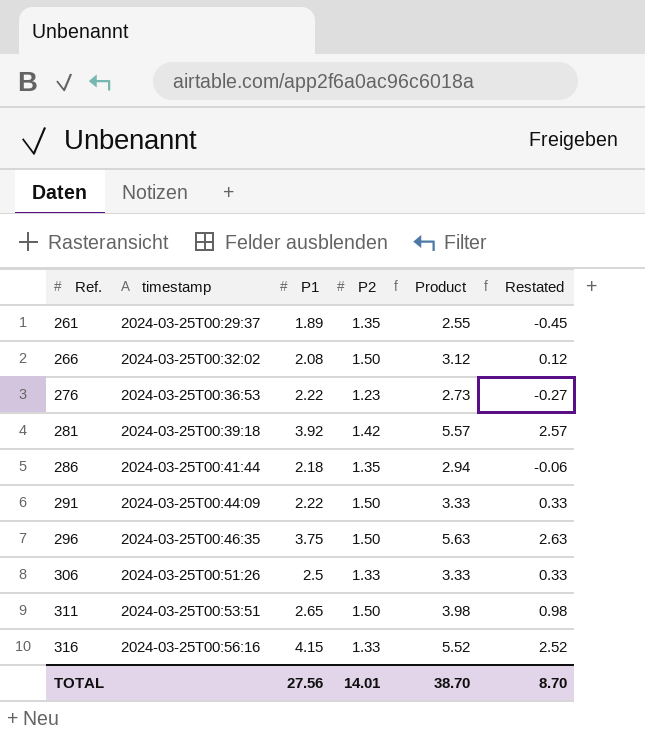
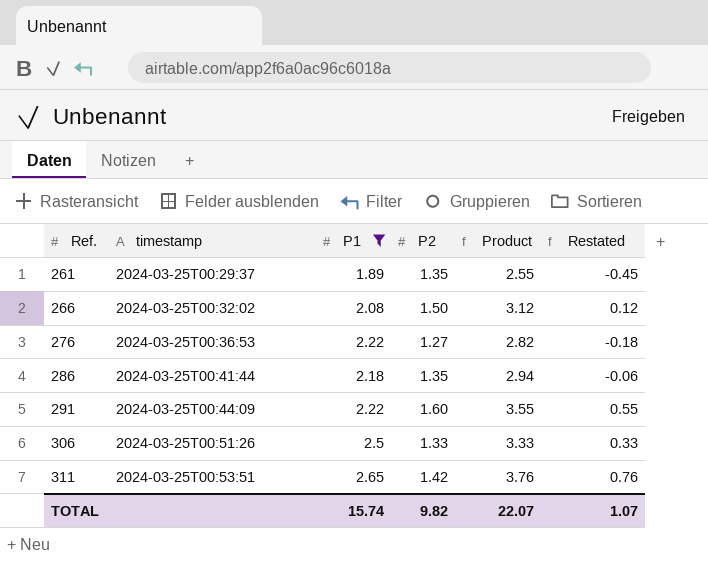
filter: none -> P1 <= 2.65
276 | P2: 1.23 -> 1.27
276 | Product: 2.73 -> 2.82
276 | Restated: -0.27 -> -0.18
291 | P2: 1.50 -> 1.60
291 | Product: 3.33 -> 3.55
291 | Restated: 0.33 -> 0.55
311 | P2: 1.50 -> 1.42
311 | Product: 3.98 -> 3.76
311 | Restated: 0.98 -> 0.76
TOTAL | P1: 27.56 -> 15.74
TOTAL | P2: 14.01 -> 9.82
TOTAL | Product: 38.70 -> 22.07
TOTAL | Restated: 8.70 -> 1.07

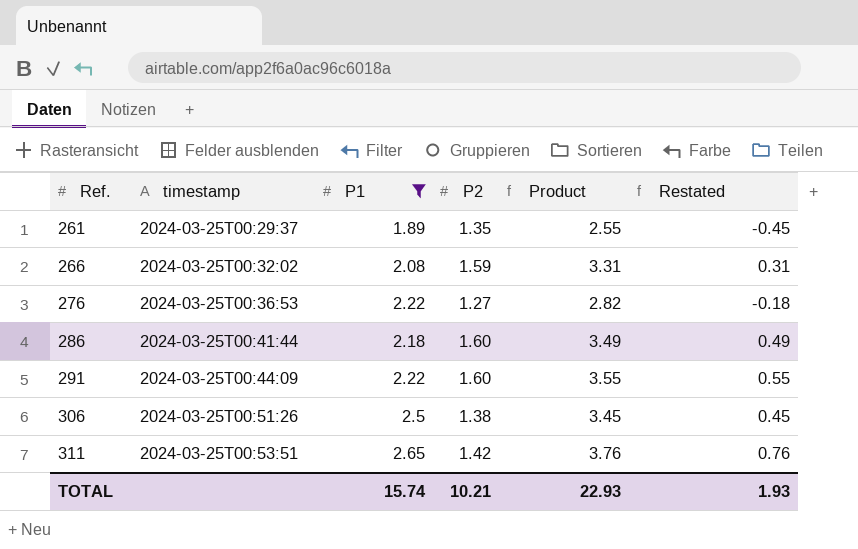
266 | P2: 1.50 -> 1.59
266 | Product: 3.12 -> 3.31
266 | Restated: 0.12 -> 0.31
286 | P2: 1.35 -> 1.60
286 | Product: 2.94 -> 3.49
286 | Restated: -0.06 -> 0.49
306 | P2: 1.33 -> 1.38
306 | Product: 3.33 -> 3.45
306 | Restated: 0.33 -> 0.45
TOTAL | P2: 9.82 -> 10.21
TOTAL | Product: 22.07 -> 22.93
TOTAL | Restated: 1.07 -> 1.93

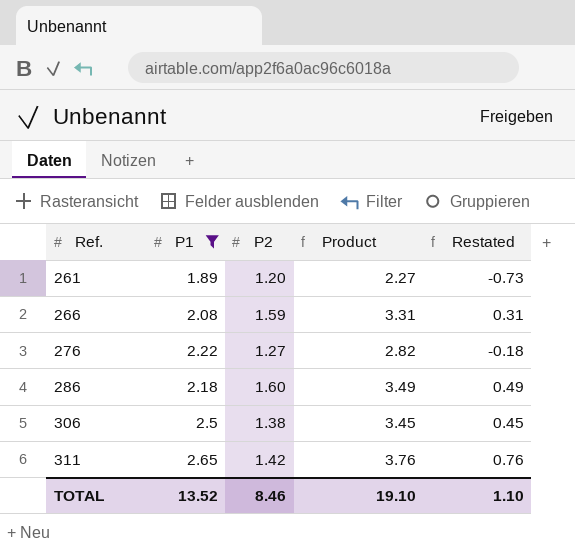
column timestamp | position: 2 -> none
row 291: 2024-03-25T00:44:09 | 2.22 | 1.60 | 3.55 | 0.55 -> none
261 | P2: 1.35 -> 1.20
261 | Product: 2.55 -> 2.27
261 | Restated: -0.45 -> -0.73
TOTAL | P1: 15.74 -> 13.52
TOTAL | P2: 10.21 -> 8.46
TOTAL | Product: 22.93 -> 19.10
TOTAL | Restated: 1.93 -> 1.10

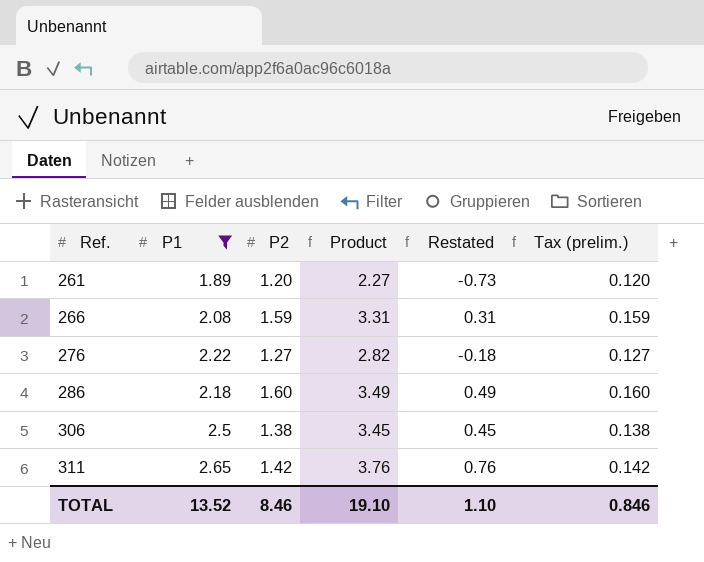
column Tax (prelim.) | formula: none -> [P2] * 0.1

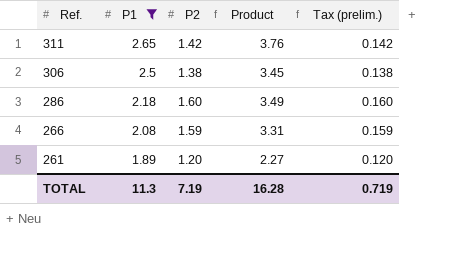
row order: Ref. ascending -> Ref. descending
column Restated | formula: [Product] - 3 -> none
row 276: 2.22 | 1.27 | 2.82 | -0.18 | 0.127 -> none
TOTAL | P1: 13.52 -> 11.3
TOTAL | P2: 8.46 -> 7.19
TOTAL | Product: 19.10 -> 16.28
TOTAL | Tax (prelim.): 0.846 -> 0.719

